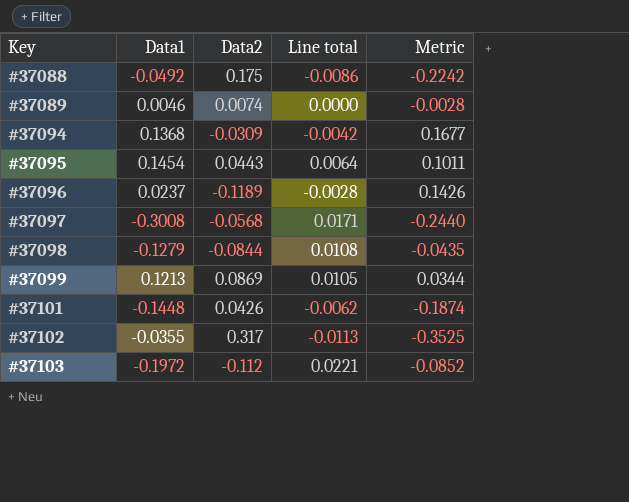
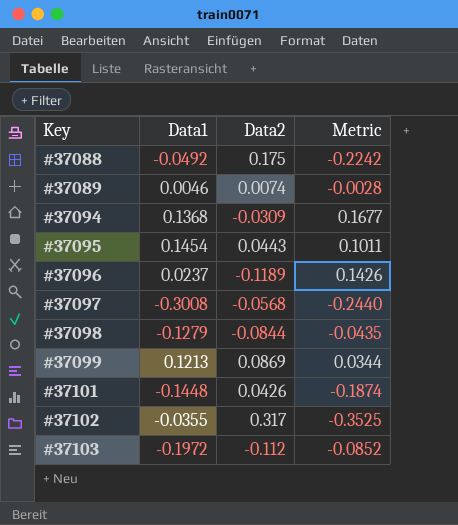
column Line total | formula: [Data1] * [Data2] -> none

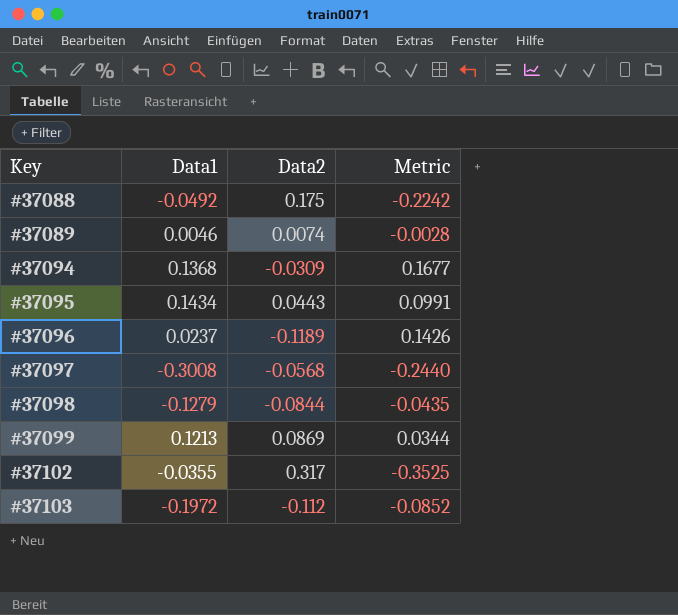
row #37101: -0.1448 | 0.0426 | -0.1874 -> none
#37095 | Data1: 0.1454 -> 0.1434
#37095 | Metric: 0.1011 -> 0.0991

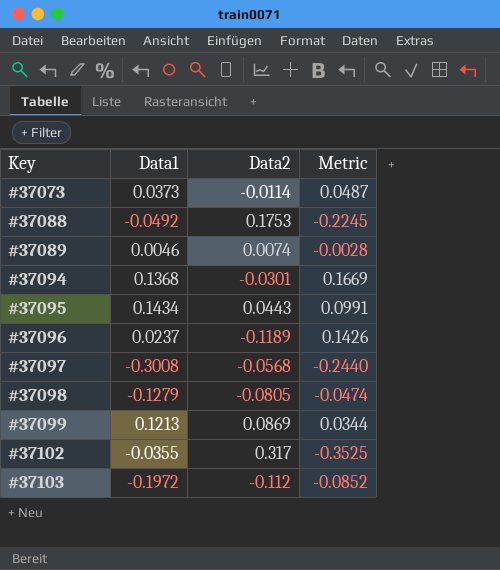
row #37073: none -> 0.0373 | -0.0114 | 0.0487
#37088 | Data2: 0.175 -> 0.1753
#37088 | Metric: -0.2242 -> -0.2245
#37094 | Data2: -0.0309 -> -0.0301
#37094 | Metric: 0.1677 -> 0.1669
#37098 | Data2: -0.0844 -> -0.0805
#37098 | Metric: -0.0435 -> -0.0474

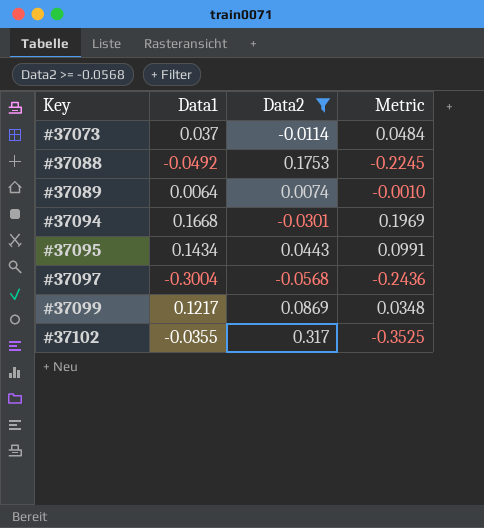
filter: none -> Data2 >= -0.0568
#37073 | Data1: 0.0373 -> 0.037
#37073 | Metric: 0.0487 -> 0.0484
#37089 | Data1: 0.0046 -> 0.0064
#37089 | Metric: -0.0028 -> -0.0010
#37094 | Data1: 0.1368 -> 0.1668
#37094 | Metric: 0.1669 -> 0.1969
#37097 | Data1: -0.3008 -> -0.3004
#37097 | Metric: -0.2440 -> -0.2436
#37099 | Data1: 0.1213 -> 0.1217
#37099 | Metric: 0.0344 -> 0.0348

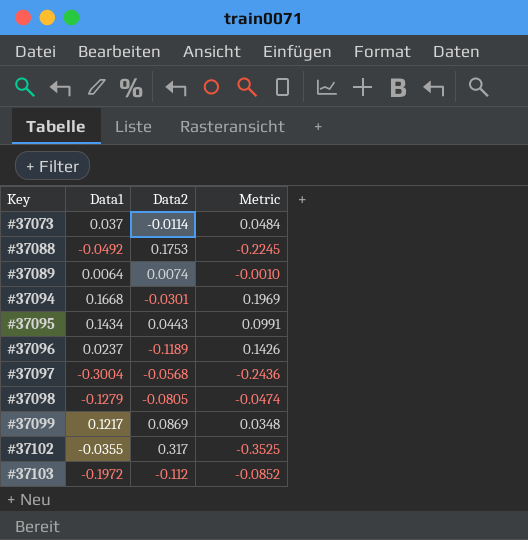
filter: Data2 >= -0.0568 -> none

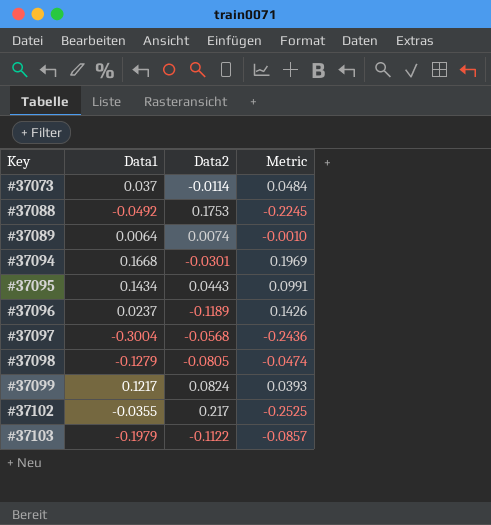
#37099 | Data2: 0.0869 -> 0.0824
#37099 | Metric: 0.0348 -> 0.0393
#37102 | Data2: 0.317 -> 0.217
#37102 | Metric: -0.3525 -> -0.2525
#37103 | Data1: -0.1972 -> -0.1979
#37103 | Data2: -0.112 -> -0.1122
#37103 | Metric: -0.0852 -> -0.0857

